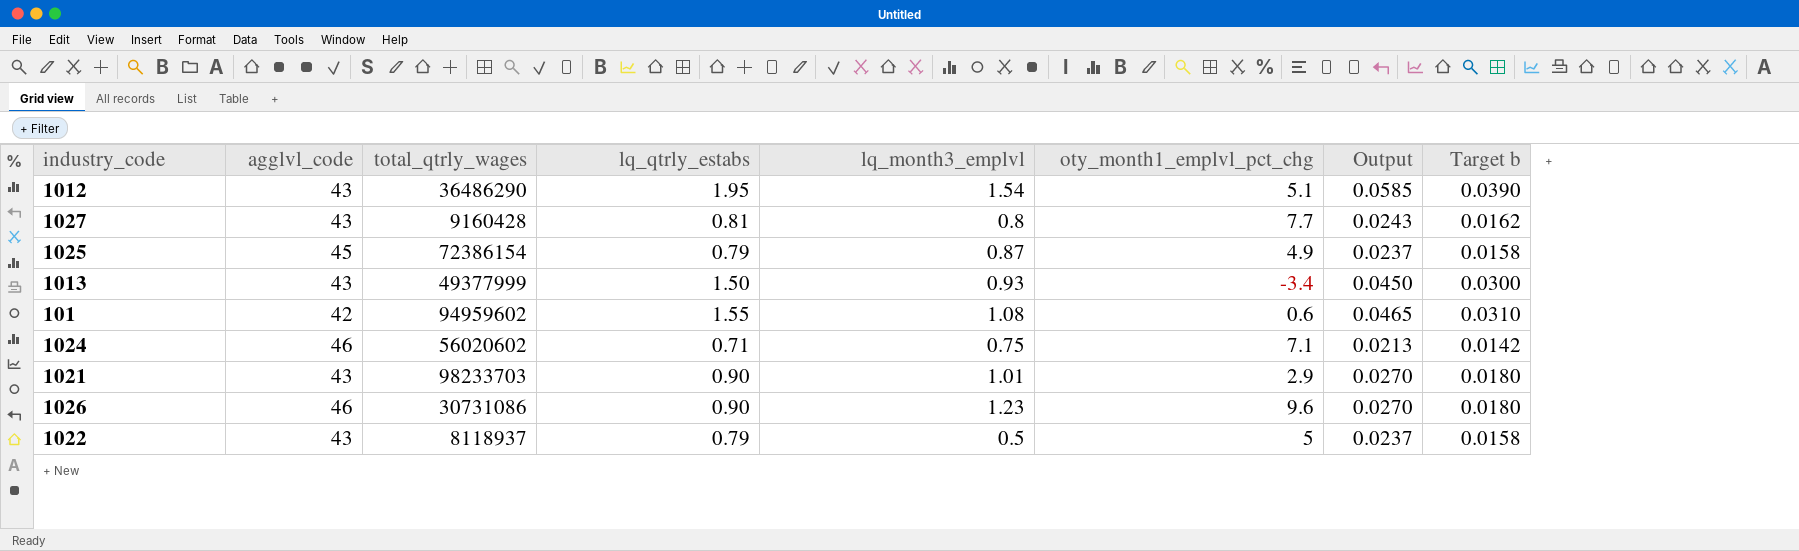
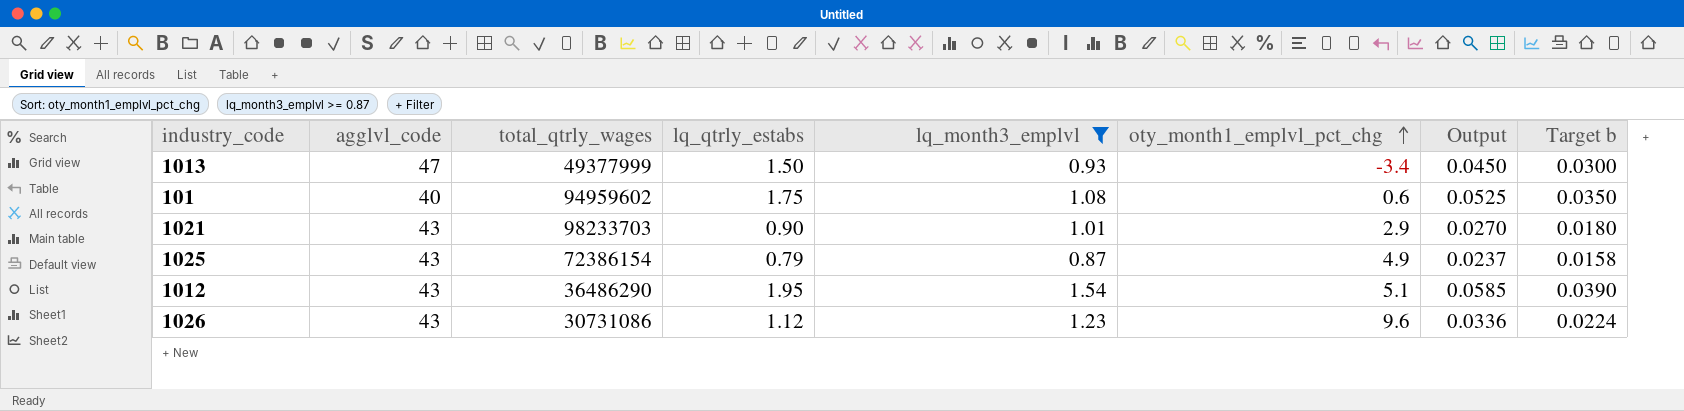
filter: none -> lq_month3_emplvl >= 0.87
row order: none -> oty_month1_emplvl_pct_chg ascending
1013 | agglvl_code: 43 -> 47
101 | agglvl_code: 42 -> 40
101 | lq_qtrly_estabs: 1.55 -> 1.75
101 | Output: 0.0465 -> 0.0525
101 | Target b: 0.0310 -> 0.0350
1025 | agglvl_code: 45 -> 43
1026 | agglvl_code: 46 -> 43
1026 | lq_qtrly_estabs: 0.90 -> 1.12
1026 | Output: 0.0270 -> 0.0336
1026 | Target b: 0.0180 -> 0.0224

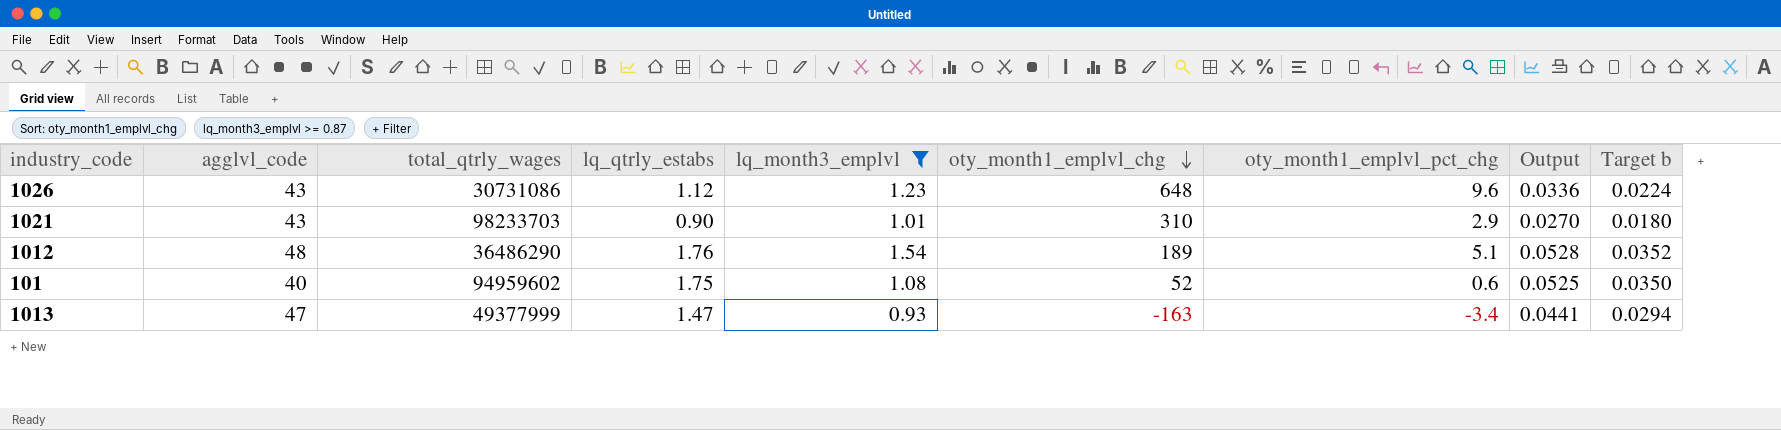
row order: oty_month1_emplvl_pct_chg ascending -> oty_month1_emplvl_chg descending
column oty_month1_emplvl_chg | position: none -> 6
row 1025: 43 | 72386154 | 0.79 | 0.87 | 4.9 | 0.0237 | 0.0158 -> none
1012 | agglvl_code: 43 -> 48
1012 | lq_qtrly_estabs: 1.95 -> 1.76
1012 | Output: 0.0585 -> 0.0528
1012 | Target b: 0.0390 -> 0.0352
1013 | lq_qtrly_estabs: 1.50 -> 1.47
1013 | Output: 0.0450 -> 0.0441
1013 | Target b: 0.0300 -> 0.0294

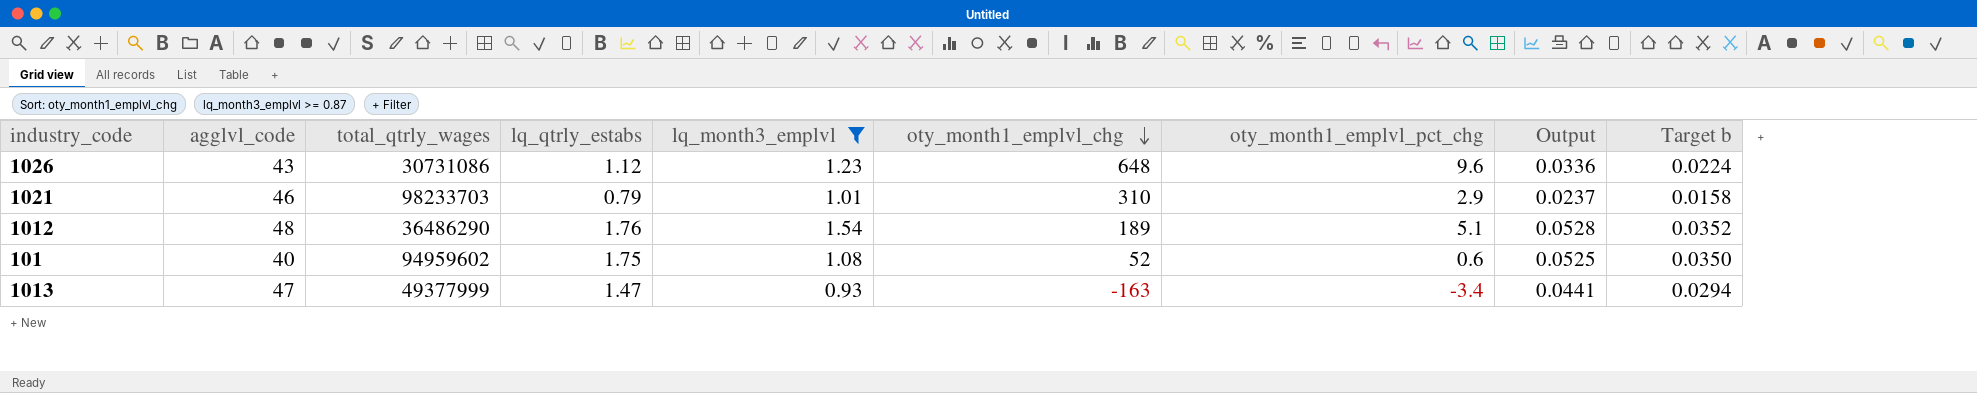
1021 | agglvl_code: 43 -> 46
1021 | lq_qtrly_estabs: 0.90 -> 0.79
1021 | Output: 0.0270 -> 0.0237
1021 | Target b: 0.0180 -> 0.0158

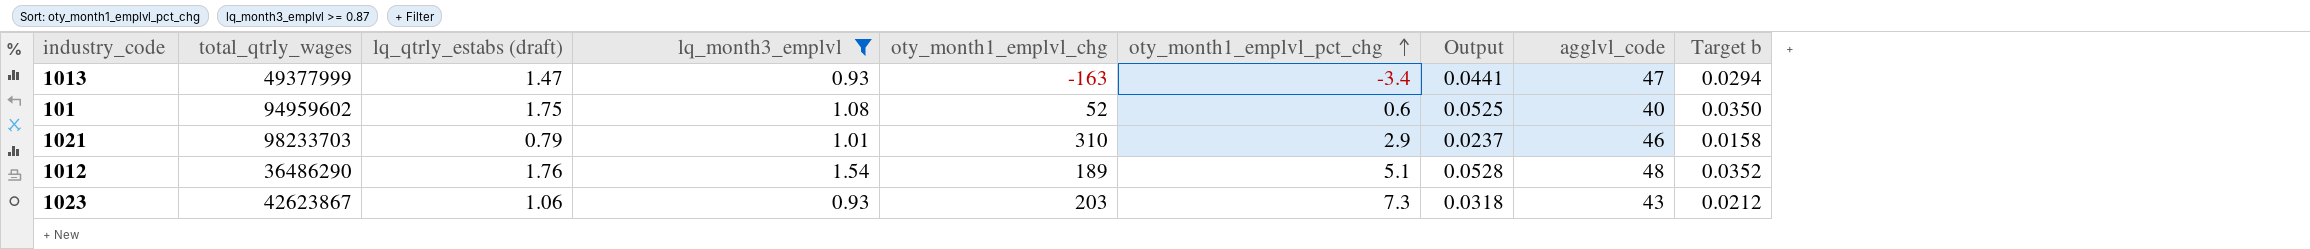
row order: oty_month1_emplvl_chg descending -> oty_month1_emplvl_pct_chg ascending
column name: lq_qtrly_estabs -> lq_qtrly_estabs (draft)
column agglvl_code | position: 2 -> 8
row 1026: 43 | 30731086 | 1.12 | 1.23 | 648 | 9.6 | 0.0336 | 0.0224 -> none
row 1023: none -> 42623867 | 1.06 | 0.93 | 203 | 7.3 | 0.0318 | 43 | 0.0212

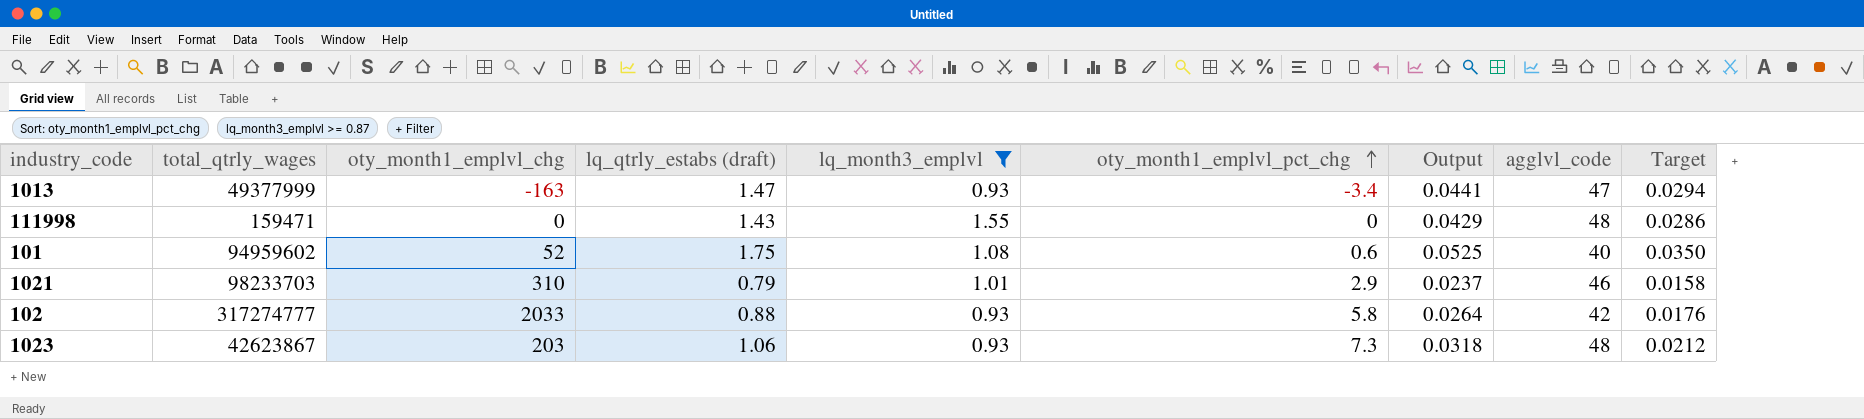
column oty_month1_emplvl_chg | position: 5 -> 3
column name: Target b -> Target
row 1012: 36486290 | 1.76 | 1.54 | 189 | 5.1 | 0.0528 | 48 | 0.0352 -> none
row 111998: none -> 159471 | 0 | 1.43 | 1.55 | 0 | 0.0429 | 48 | 0.0286
row 102: none -> 317274777 | 2033 | 0.88 | 0.93 | 5.8 | 0.0264 | 42 | 0.0176
1023 | agglvl_code: 43 -> 48

